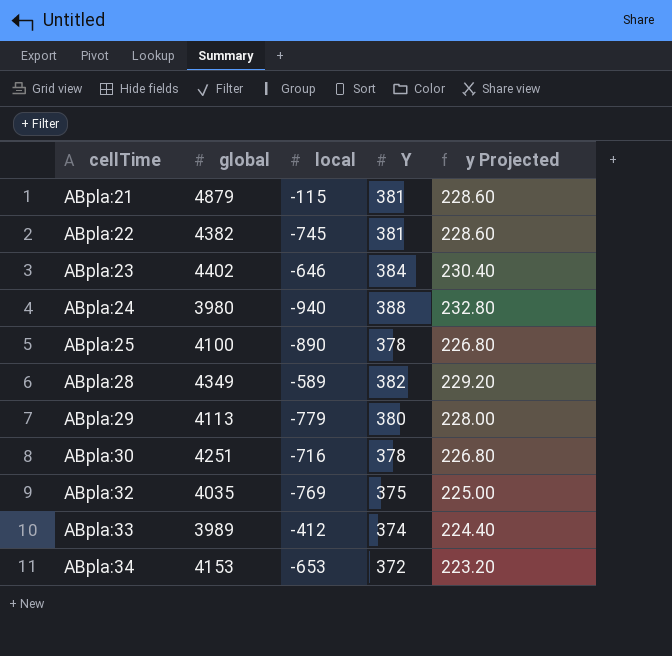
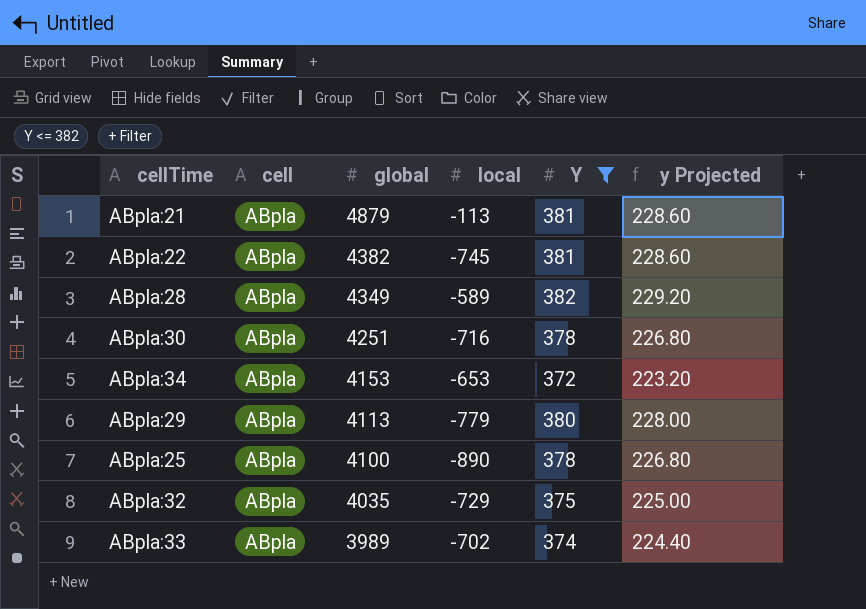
filter: none -> Y <= 382
row order: cellTime ascending -> global descending
column cell | position: none -> 2
ABpla:21 | local: -115 -> -113
ABpla:32 | local: -769 -> -729
ABpla:33 | local: -412 -> -702

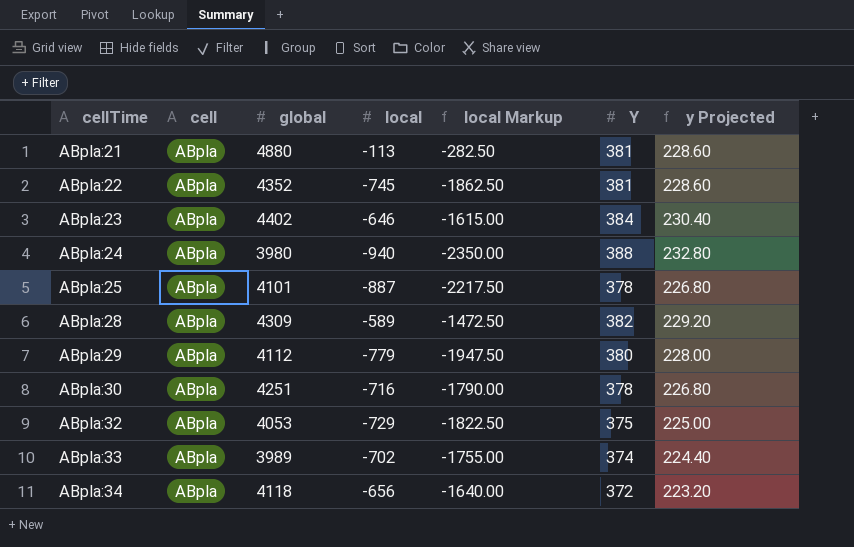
filter: Y <= 382 -> none
row order: global descending -> cellTime ascending
column local Markup | formula: none -> [local] * 2.5
ABpla:21 | global: 4879 -> 4880
ABpla:22 | global: 4382 -> 4352
ABpla:25 | global: 4100 -> 4101
ABpla:25 | local: -890 -> -887
ABpla:28 | global: 4349 -> 4309
ABpla:29 | global: 4113 -> 4112
ABpla:32 | global: 4035 -> 4053
ABpla:34 | global: 4153 -> 4118
ABpla:34 | local: -653 -> -656

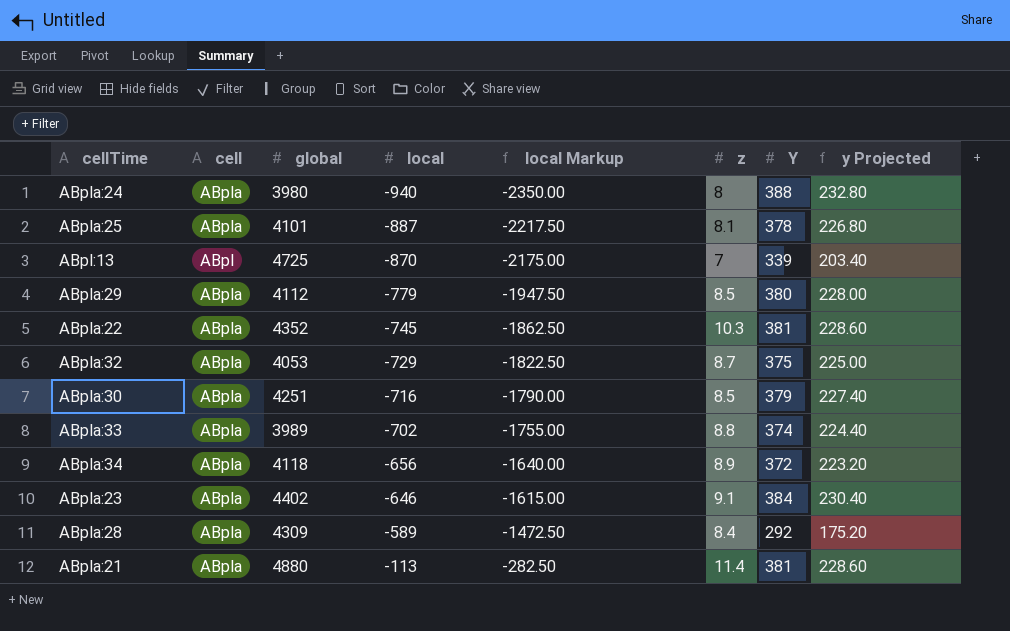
row order: cellTime ascending -> local ascending
column z | position: none -> 6
row ABpl:13: none -> ABpl | 4725 | -870 | -2175.00 | 7 | 339 | 203.40
ABpla:30 | Y: 378 -> 379
ABpla:30 | y Projected: 226.80 -> 227.40
ABpla:28 | Y: 382 -> 292
ABpla:28 | y Projected: 229.20 -> 175.20

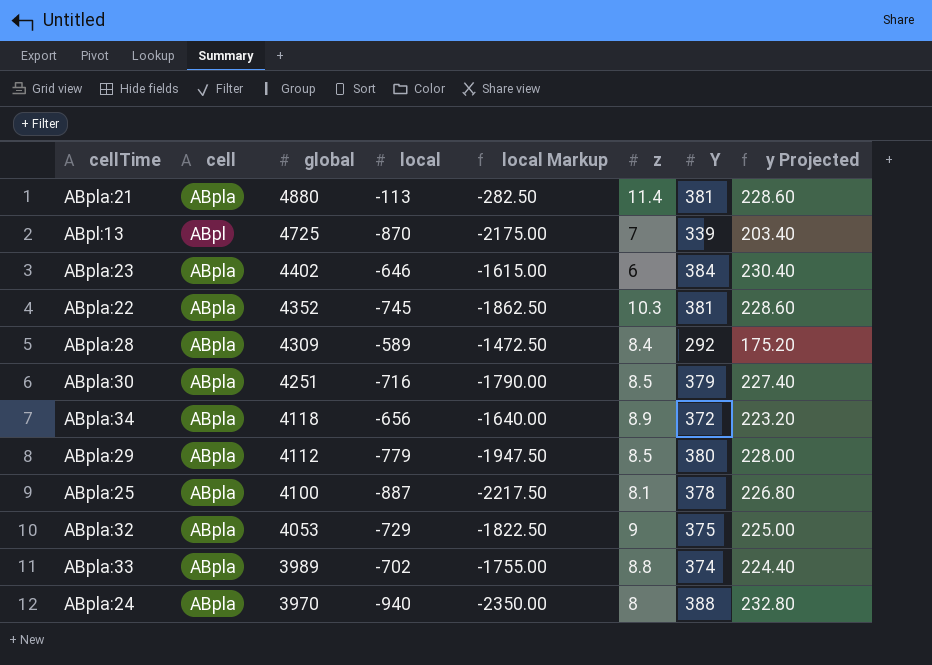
row order: local ascending -> global descending
ABpla:23 | z: 9.1 -> 6
ABpla:25 | global: 4101 -> 4100
ABpla:32 | z: 8.7 -> 9
ABpla:24 | global: 3980 -> 3970

